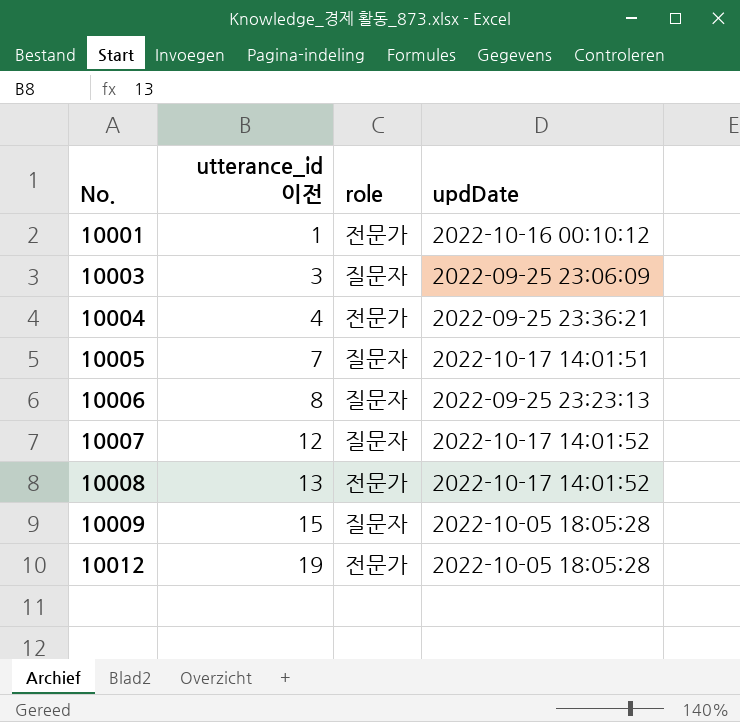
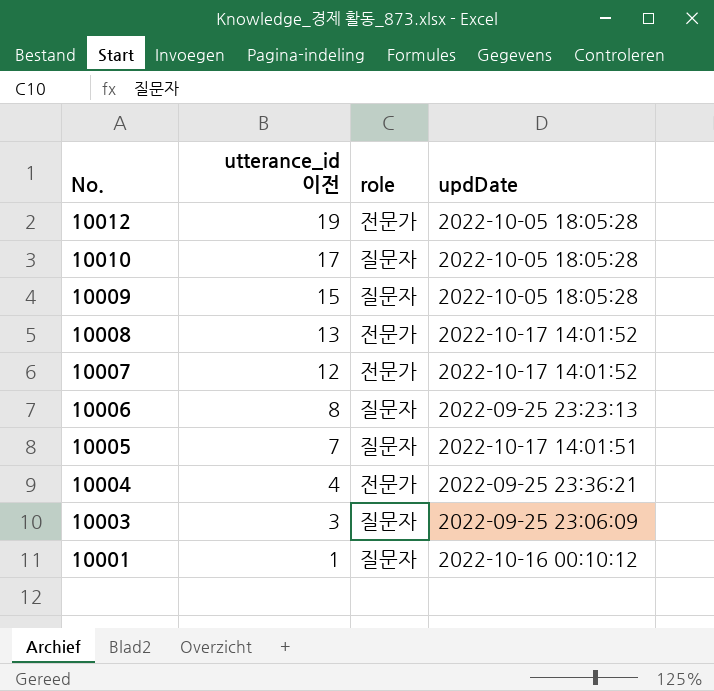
row order: No. ascending -> No. descending
row 10010: none -> 17 | 질문자 | 2022-10-05 18:05:28
10007 | role: 질문자 -> 전문가
10001 | role: 전문가 -> 질문자

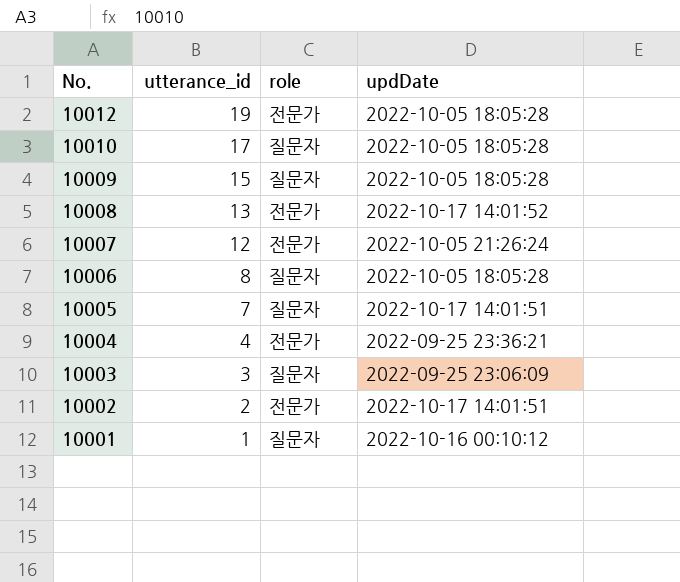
column name: utterance_id 이전 -> utterance_id
10007 | updDate: 2022-10-17 14:01:52 -> 2022-10-05 21:26:24
10006 | updDate: 2022-09-25 23:23:13 -> 2022-10-05 18:05:28
row 10002: none -> 2 | 전문가 | 2022-10-17 14:01:51

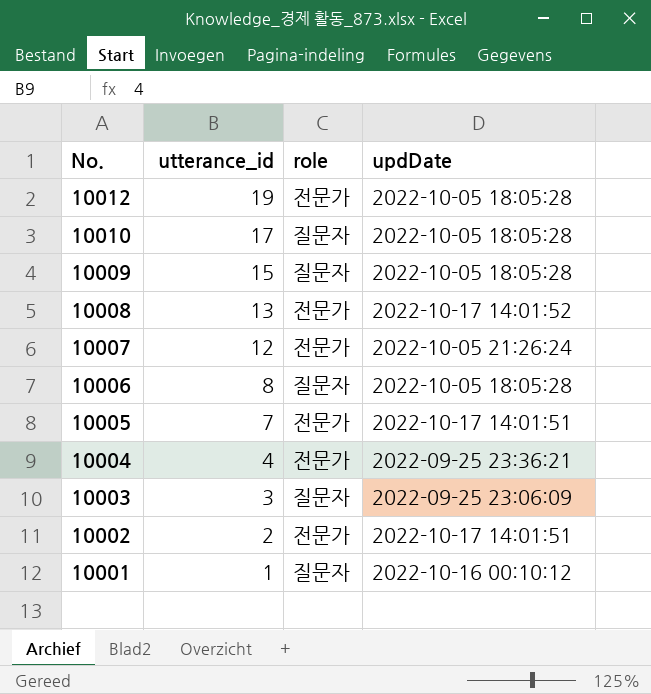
10005 | role: 질문자 -> 전문가

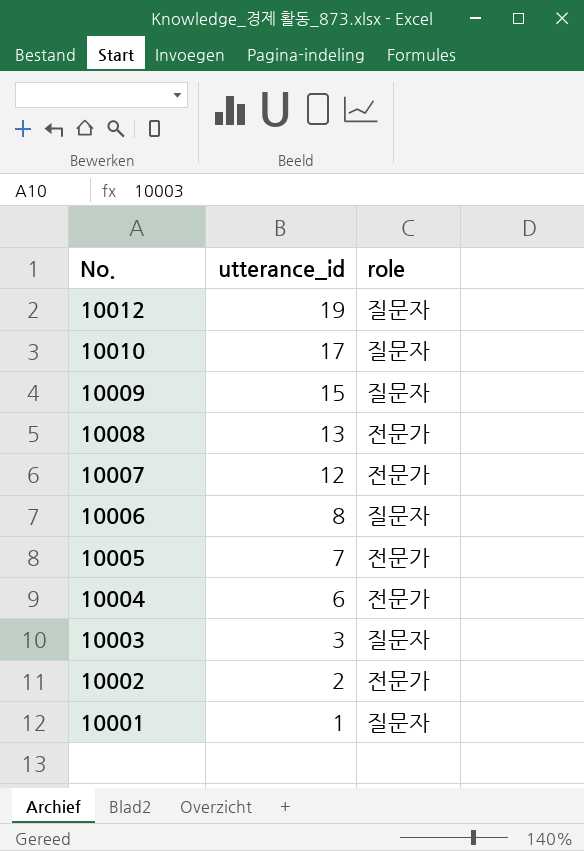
column updDate | position: 4 -> none
10012 | role: 전문가 -> 질문자
10004 | utterance_id: 4 -> 6

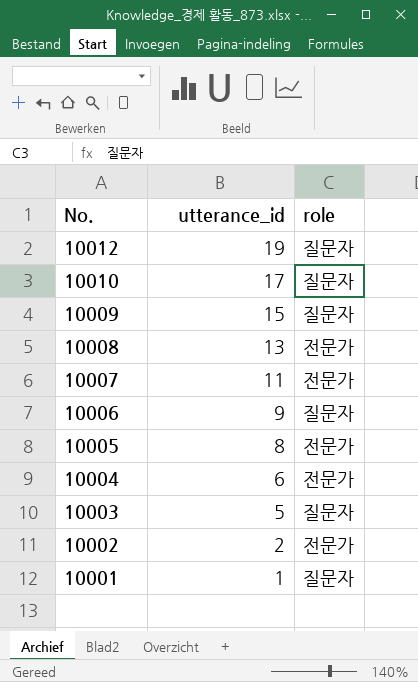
10007 | utterance_id: 12 -> 11
10006 | utterance_id: 8 -> 9
10005 | utterance_id: 7 -> 8
10003 | utterance_id: 3 -> 5

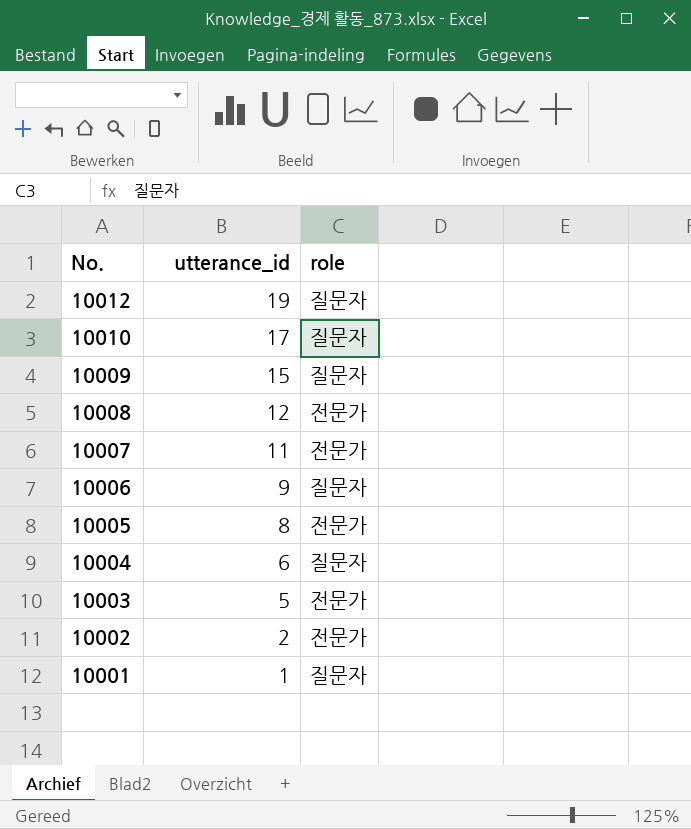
10008 | utterance_id: 13 -> 12
10004 | role: 전문가 -> 질문자
10003 | role: 질문자 -> 전문가

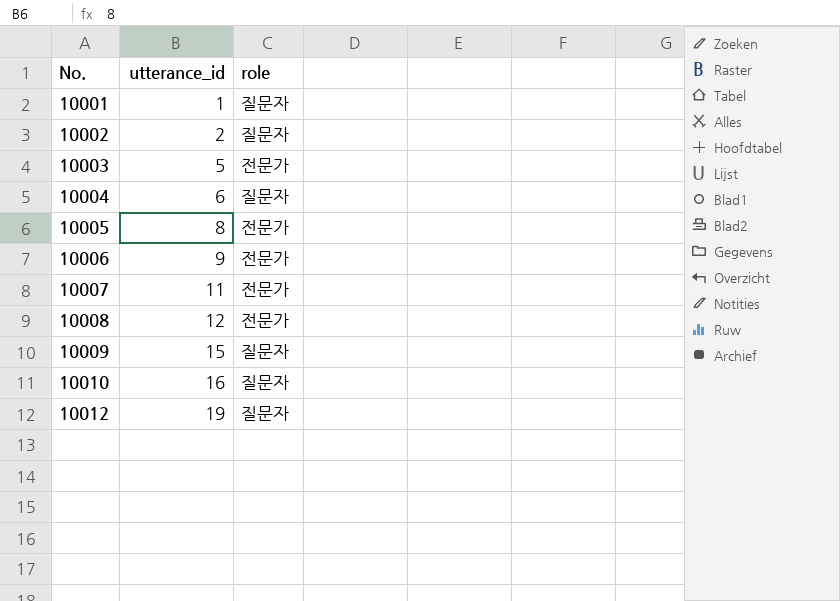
row order: No. descending -> No. ascending
10002 | role: 전문가 -> 질문자
10006 | role: 질문자 -> 전문가
10010 | utterance_id: 17 -> 16

